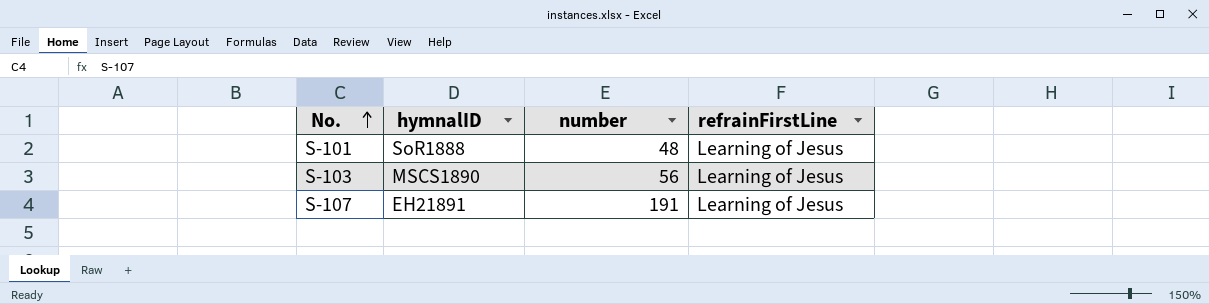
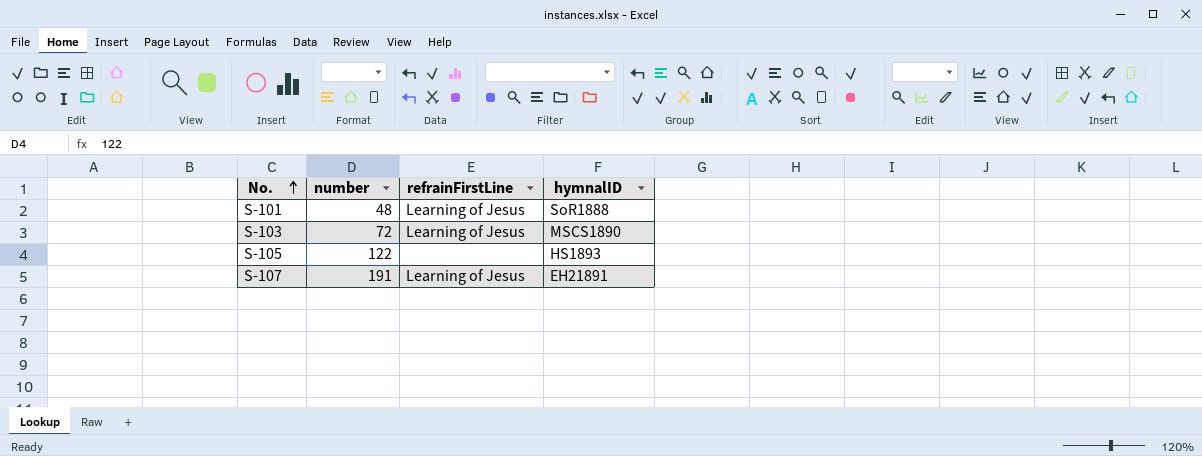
column hymnalID | position: 2 -> 4
S-103 | number: 56 -> 72
row S-105: none -> 122 | none | HS1893

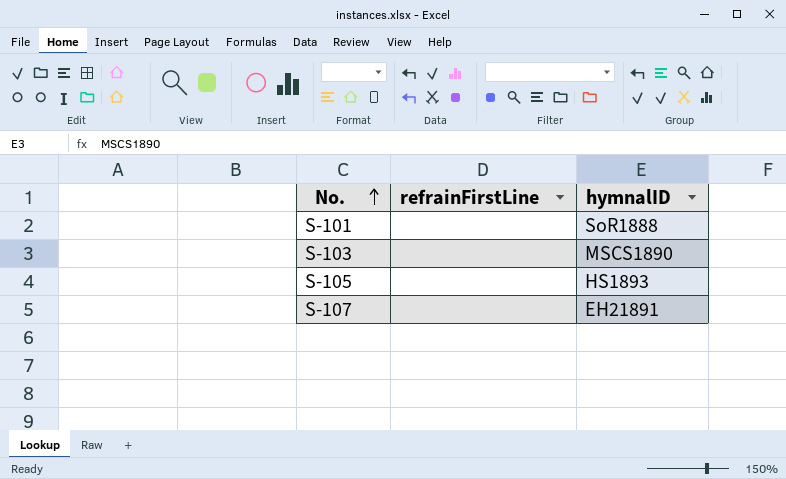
column number | position: 2 -> none
S-101 | refrainFirstLine: Learning of Jesus -> none
S-103 | refrainFirstLine: Learning of Jesus -> none
S-107 | refrainFirstLine: Learning of Jesus -> none

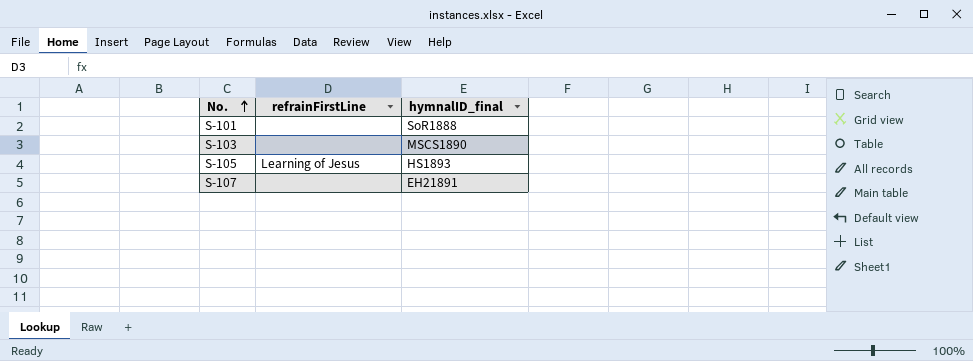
column name: hymnalID -> hymnalID_final
S-105 | refrainFirstLine: none -> Learning of Jesus

